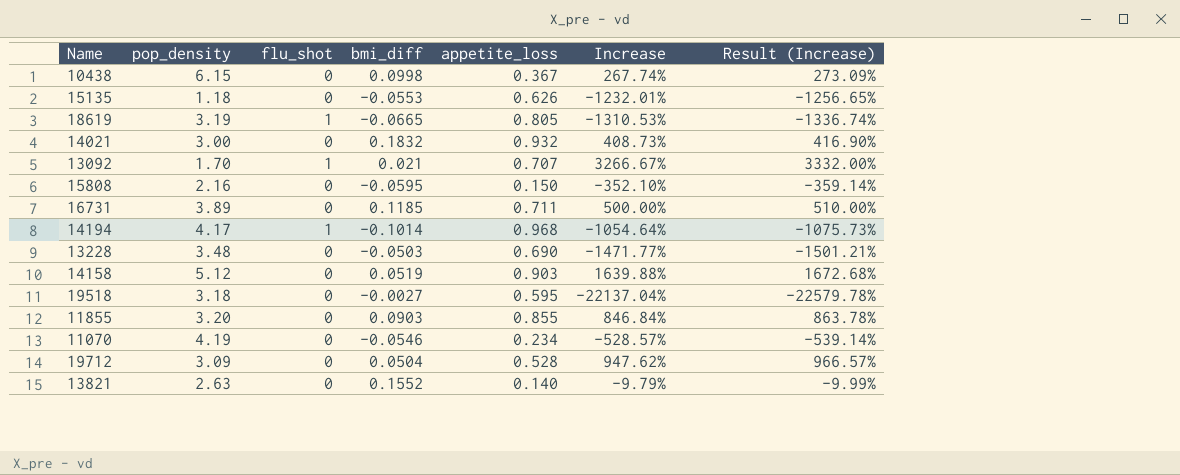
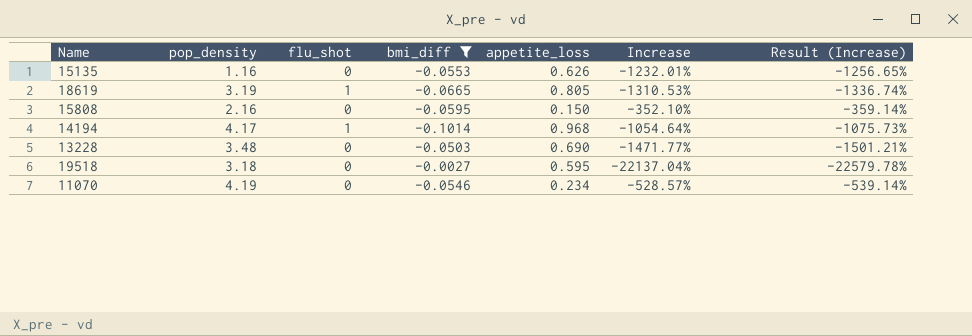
filter: none -> bmi_diff <= -0.0027
15135 | pop_density: 1.18 -> 1.16

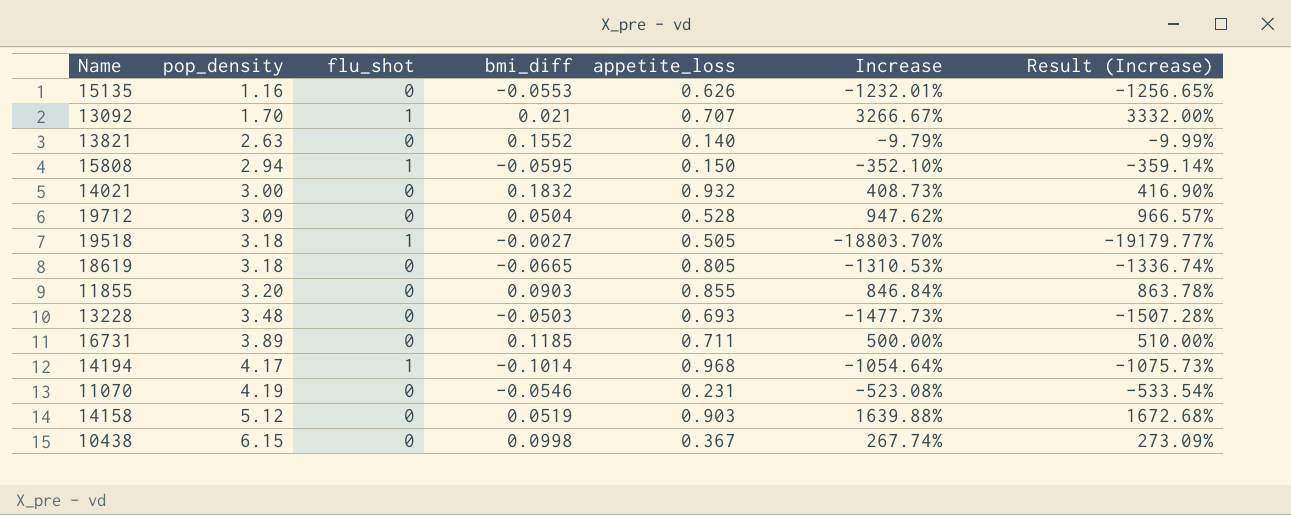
filter: bmi_diff <= -0.0027 -> none
row order: none -> pop_density ascending
15808 | pop_density: 2.16 -> 2.94
15808 | flu_shot: 0 -> 1
19518 | flu_shot: 0 -> 1
19518 | appetite_loss: 0.595 -> 0.505
19518 | Increase: -22137.04% -> -18803.70%
19518 | Result (Increase): -22579.78% -> -19179.77%
18619 | pop_density: 3.19 -> 3.18
18619 | flu_shot: 1 -> 0
13228 | appetite_loss: 0.690 -> 0.693
13228 | Increase: -1471.77% -> -1477.73%
13228 | Result (Increase): -1501.21% -> -1507.28%
11070 | appetite_loss: 0.234 -> 0.231
11070 | Increase: -528.57% -> -523.08%
11070 | Result (Increase): -539.14% -> -533.54%

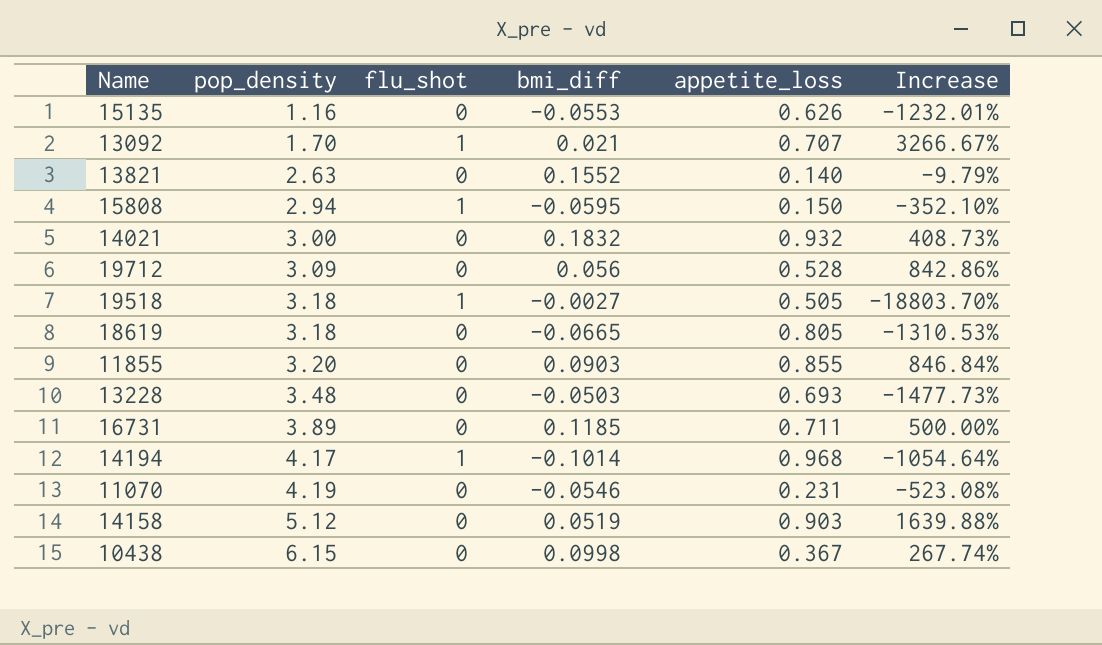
column Result (Increase) | formula: [Increase] * 1.02 -> none
19712 | bmi_diff: 0.0504 -> 0.056
19712 | Increase: 947.62% -> 842.86%

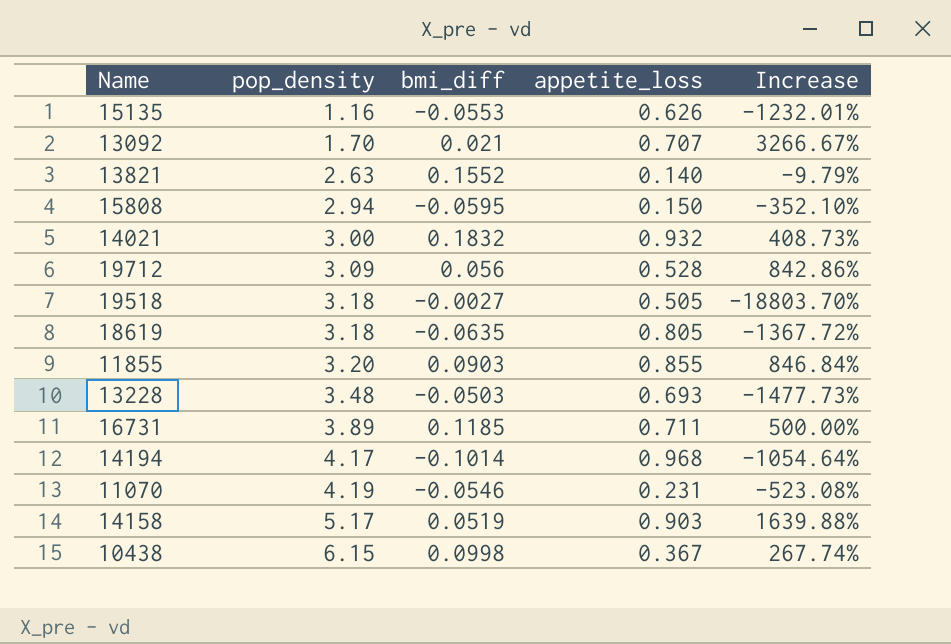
column flu_shot | position: 3 -> none
18619 | bmi_diff: -0.0665 -> -0.0635
18619 | Increase: -1310.53% -> -1367.72%
14158 | pop_density: 5.12 -> 5.17

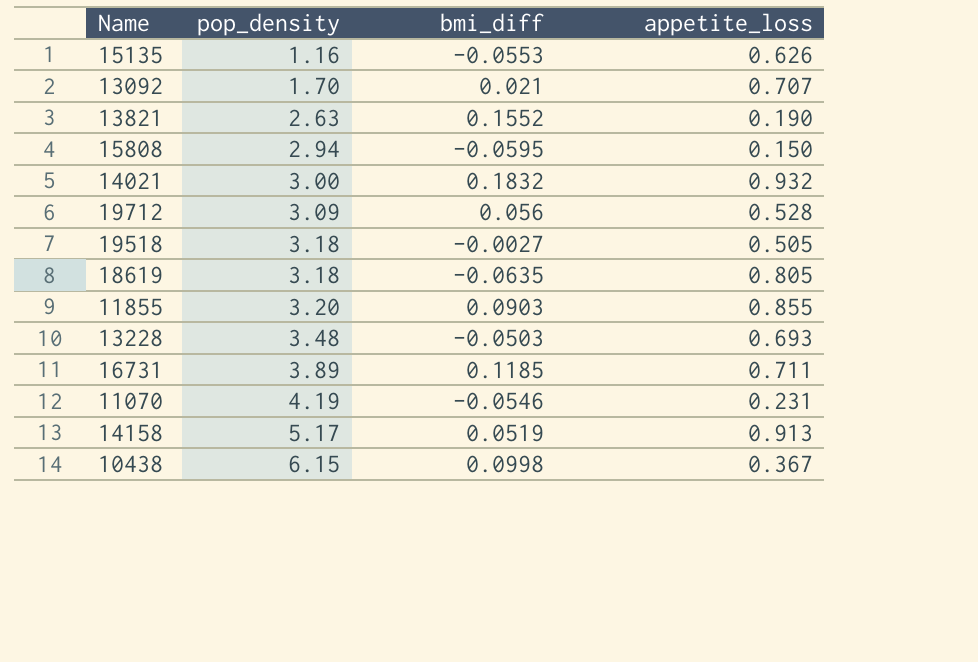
column Increase | formula: ([appetite_loss] - [bmi_diff]) / [bmi_diff] -> none
row 14194: 4.17 | -0.1014 | 0.968 | -1054.64% -> none
13821 | appetite_loss: 0.140 -> 0.190
14158 | appetite_loss: 0.903 -> 0.913

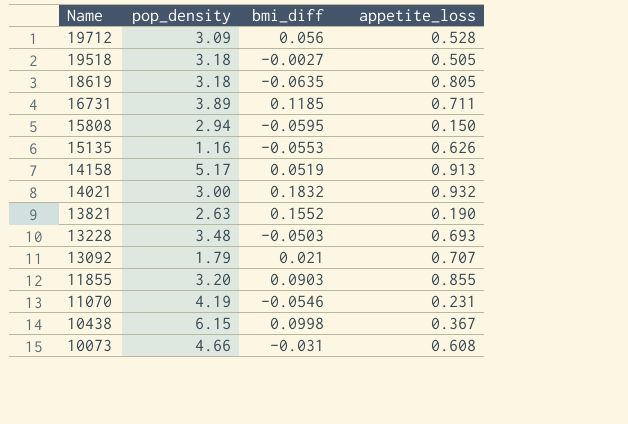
row order: pop_density ascending -> Name descending
13092 | pop_density: 1.70 -> 1.79
row 10073: none -> 4.66 | -0.031 | 0.608

